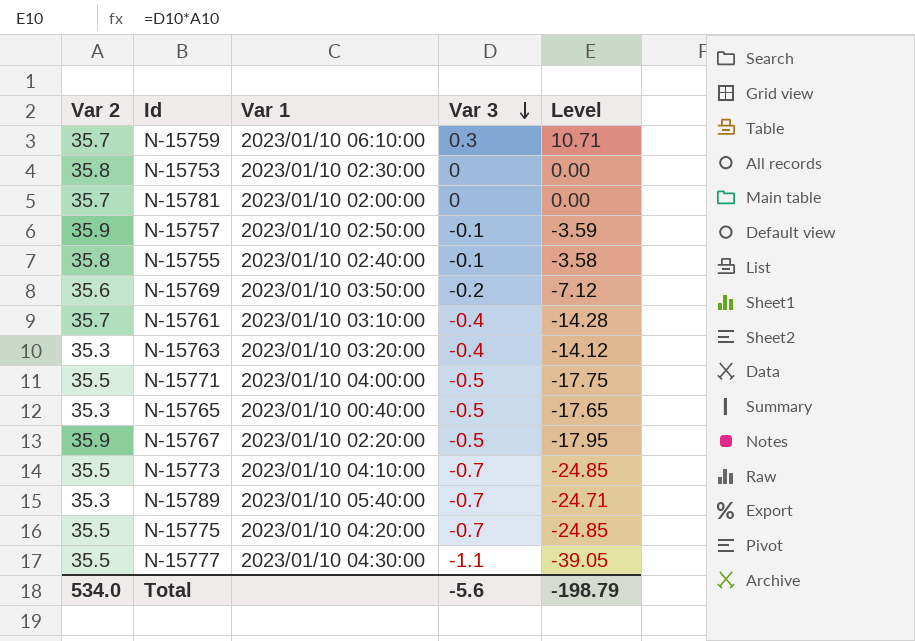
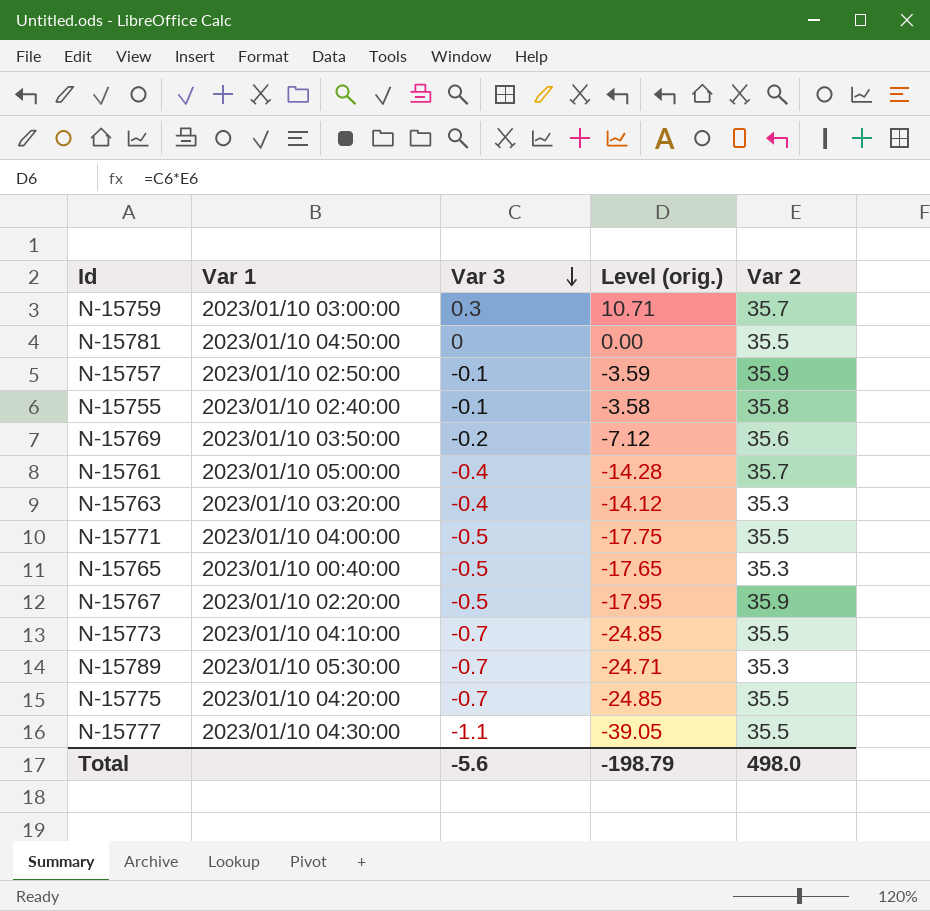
column name: Level -> Level (orig.)
column Var 2 | position: 1 -> 5
row N-15753: 35.8 | 2023/01/10 02:30:00 | 0 | 0.00 -> none
N-15759 | Var 1: 2023/01/10 06:10:00 -> 2023/01/10 03:00:00
N-15781 | Var 1: 2023/01/10 02:00:00 -> 2023/01/10 04:50:00
N-15781 | Var 2: 35.7 -> 35.5
N-15761 | Var 1: 2023/01/10 03:10:00 -> 2023/01/10 05:00:00
N-15789 | Var 1: 2023/01/10 05:40:00 -> 2023/01/10 05:30:00
Total | Var 2: 534.0 -> 498.0

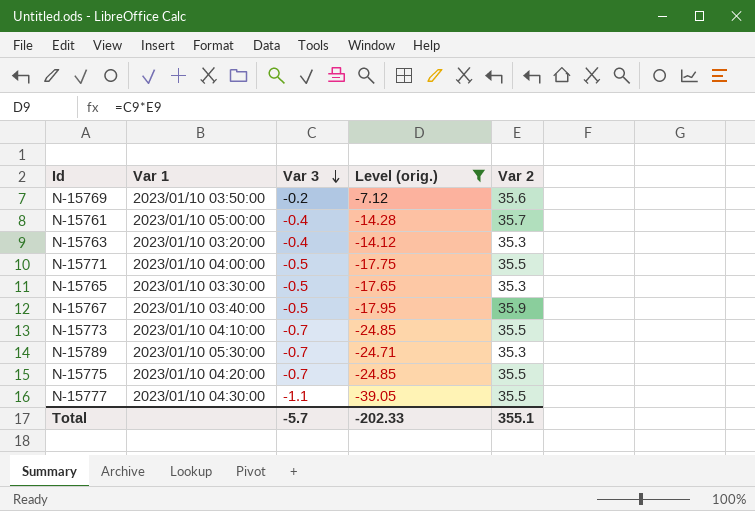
filter: none -> Level (orig.) <= -7.12
N-15765 | Var 1: 2023/01/10 00:40:00 -> 2023/01/10 03:30:00
N-15767 | Var 1: 2023/01/10 02:20:00 -> 2023/01/10 03:40:00
Total | Var 3: -5.6 -> -5.7
Total | Level (orig.): -198.79 -> -202.33
Total | Var 2: 498.0 -> 355.1

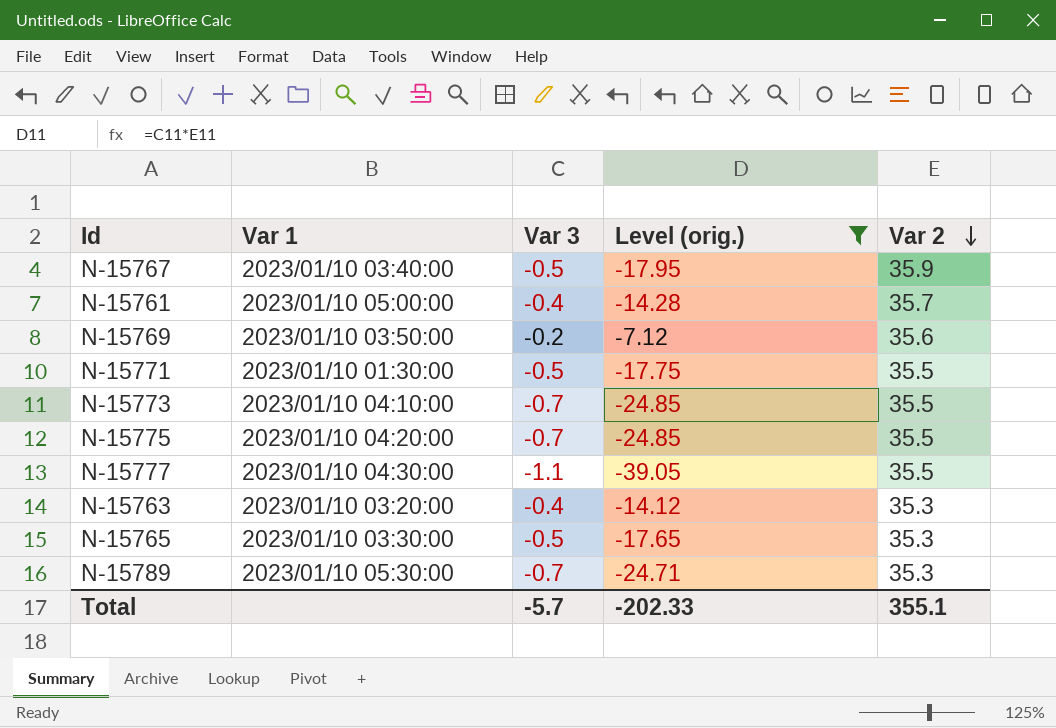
row order: Var 3 descending -> Var 2 descending
N-15771 | Var 1: 2023/01/10 04:00:00 -> 2023/01/10 01:30:00

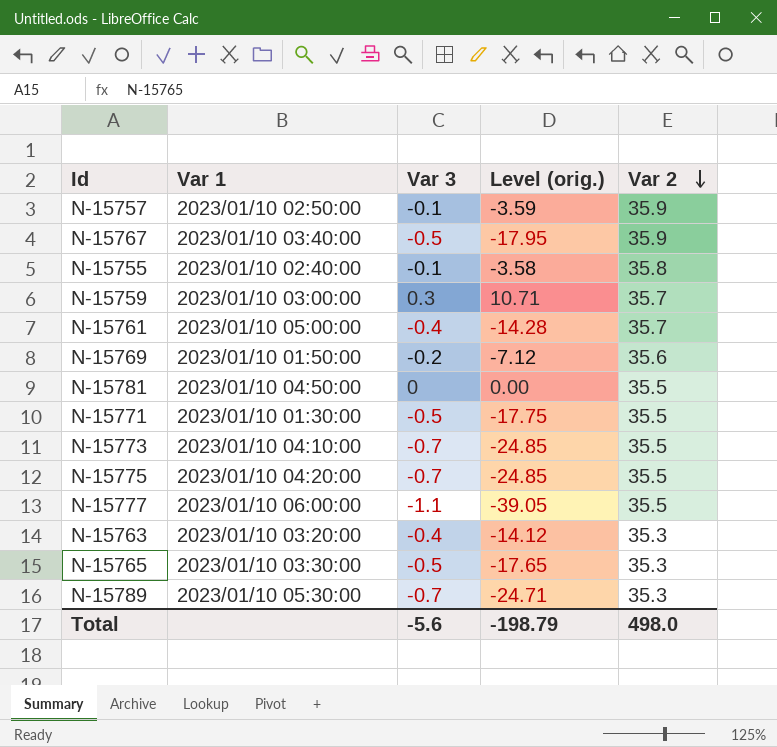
filter: Level (orig.) <= -7.12 -> none
N-15769 | Var 1: 2023/01/10 03:50:00 -> 2023/01/10 01:50:00
N-15777 | Var 1: 2023/01/10 04:30:00 -> 2023/01/10 06:00:00
Total | Var 3: -5.7 -> -5.6
Total | Level (orig.): -202.33 -> -198.79
Total | Var 2: 355.1 -> 498.0

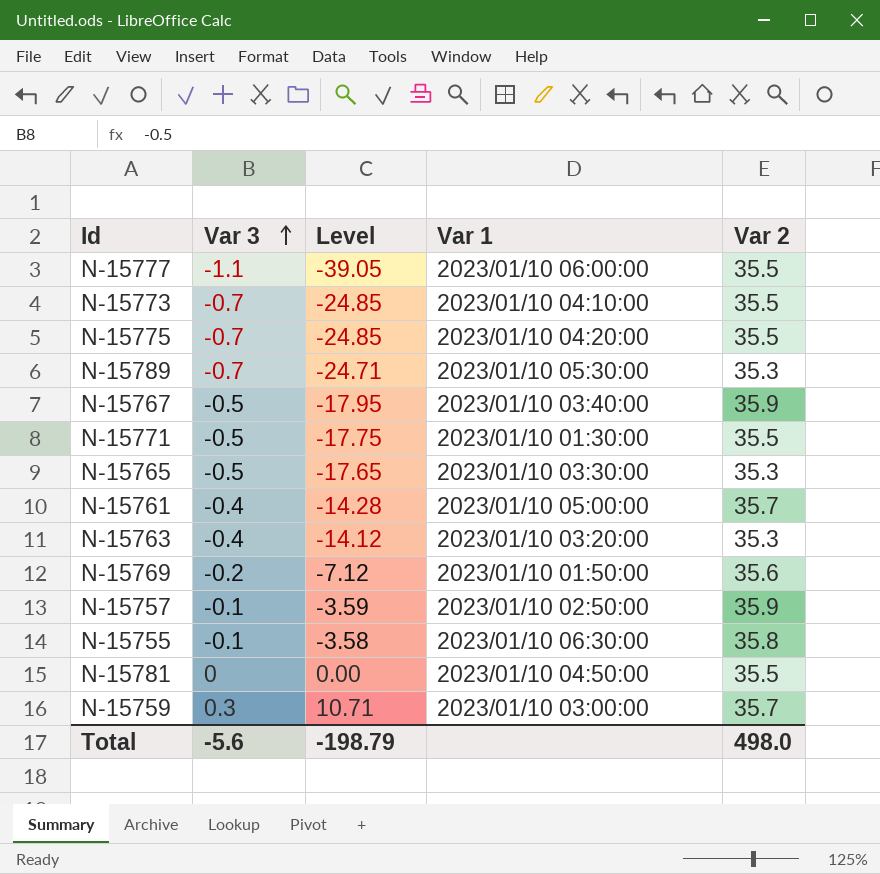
row order: Var 2 descending -> Var 3 ascending
column name: Level (orig.) -> Level
column Var 1 | position: 2 -> 4
N-15755 | Var 1: 2023/01/10 02:40:00 -> 2023/01/10 06:30:00

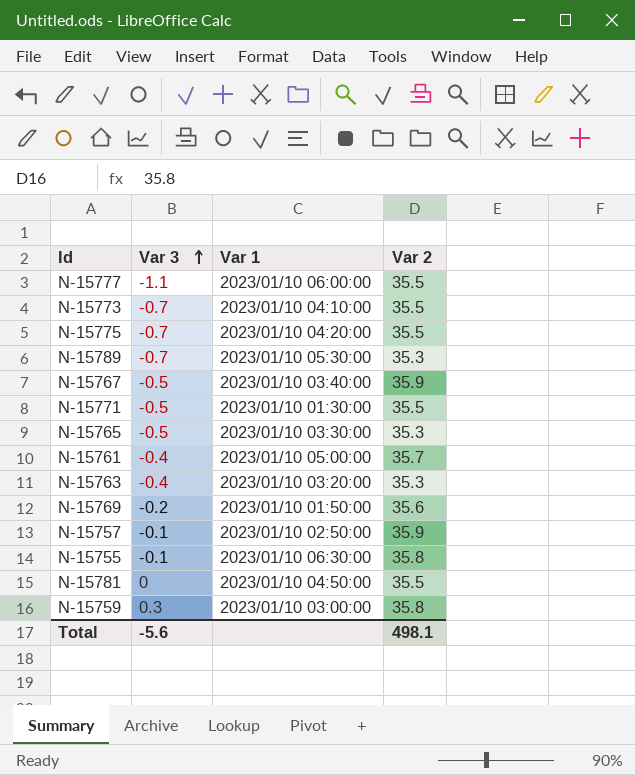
column Level | formula: [Var 3] * [Var 2] -> none
N-15759 | Var 2: 35.7 -> 35.8
Total | Var 2: 498.0 -> 498.1

